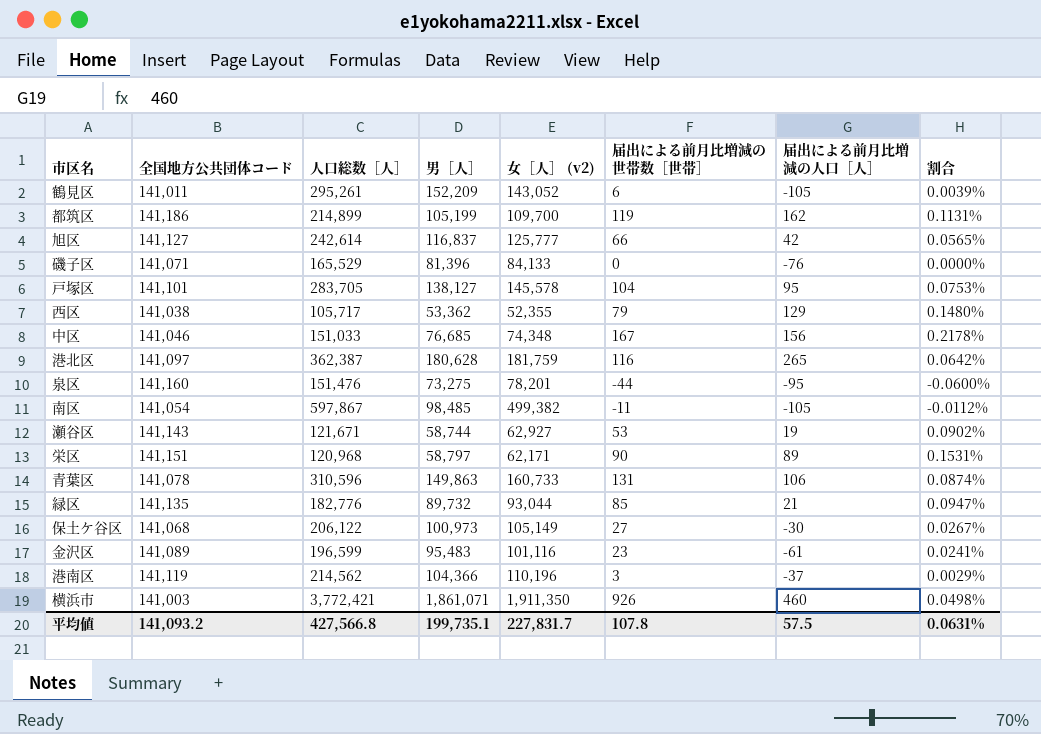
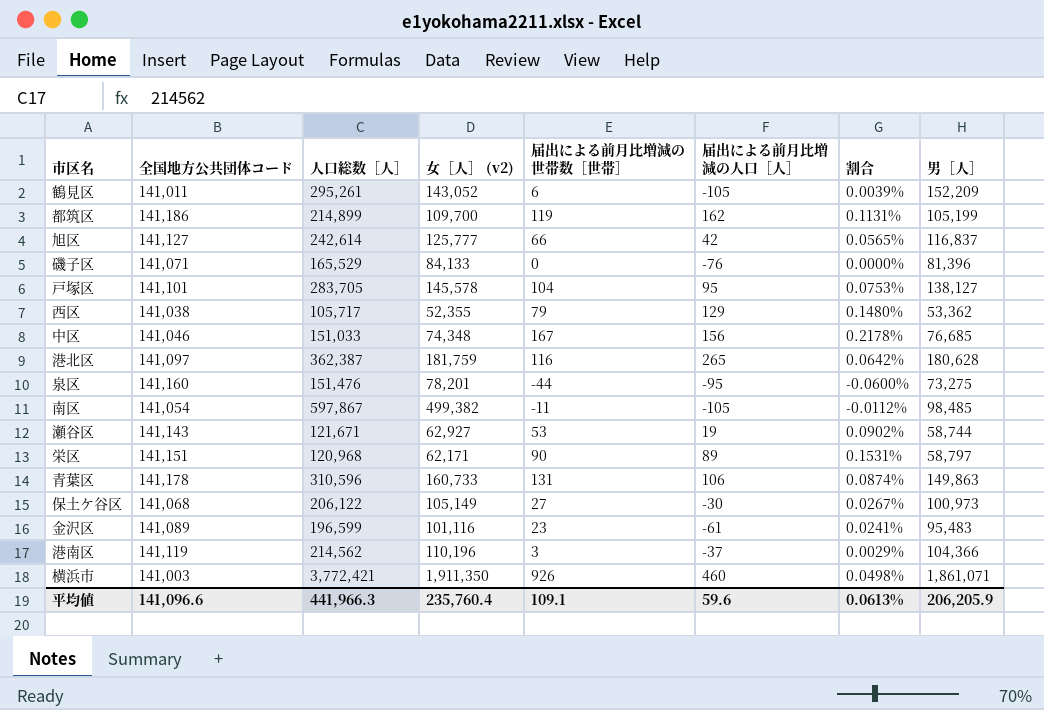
column 男［人］ | position: 4 -> 8
row 緑区: 141,135 | 182,776 | 89,732 | 93,044 | 85 | 21 | 0.0947% -> none
青葉区 | 全国地方公共団体コード: 141,078 -> 141,178
平均値 | 全国地方公共団体コード: 141,093.2 -> 141,096.6
平均値 | 人口総数［人］: 427,566.8 -> 441,966.3
平均値 | 女［人］ (v2): 227,831.7 -> 235,760.4
平均値 | 届出による前月比増減の世帯数［世帯］: 107.8 -> 109.1
平均値 | 届出による前月比増減の人口［人］: 57.5 -> 59.6
平均値 | 割合: 0.0631% -> 0.0613%
平均値 | 男［人］: 199,735.1 -> 206,205.9

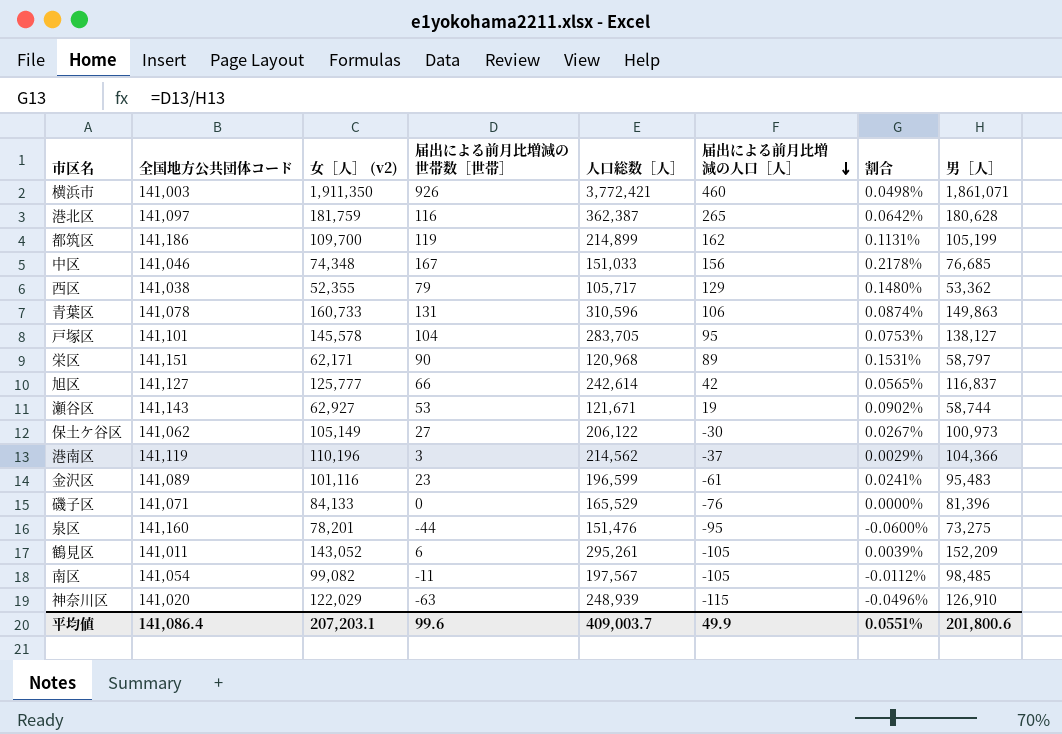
row order: none -> 届出による前月比増減の人口［人］ descending
column 人口総数［人］ | position: 3 -> 5
青葉区 | 全国地方公共団体コード: 141,178 -> 141,078
保土ケ谷区 | 全国地方公共団体コード: 141,068 -> 141,062
南区 | 女［人］ (v2): 499,382 -> 99,082
南区 | 人口総数［人］: 597,867 -> 197,567
row 神奈川区: none -> 141,020 | 122,029 | -63 | 248,939 | -115 | -0.0496% | 126,910
平均値 | 全国地方公共団体コード: 141,096.6 -> 141,086.4
平均値 | 女［人］ (v2): 235,760.4 -> 207,203.1
平均値 | 届出による前月比増減の世帯数［世帯］: 109.1 -> 99.6
平均値 | 人口総数［人］: 441,966.3 -> 409,003.7
平均値 | 届出による前月比増減の人口［人］: 59.6 -> 49.9
平均値 | 割合: 0.0613% -> 0.0551%
平均値 | 男［人］: 206,205.9 -> 201,800.6

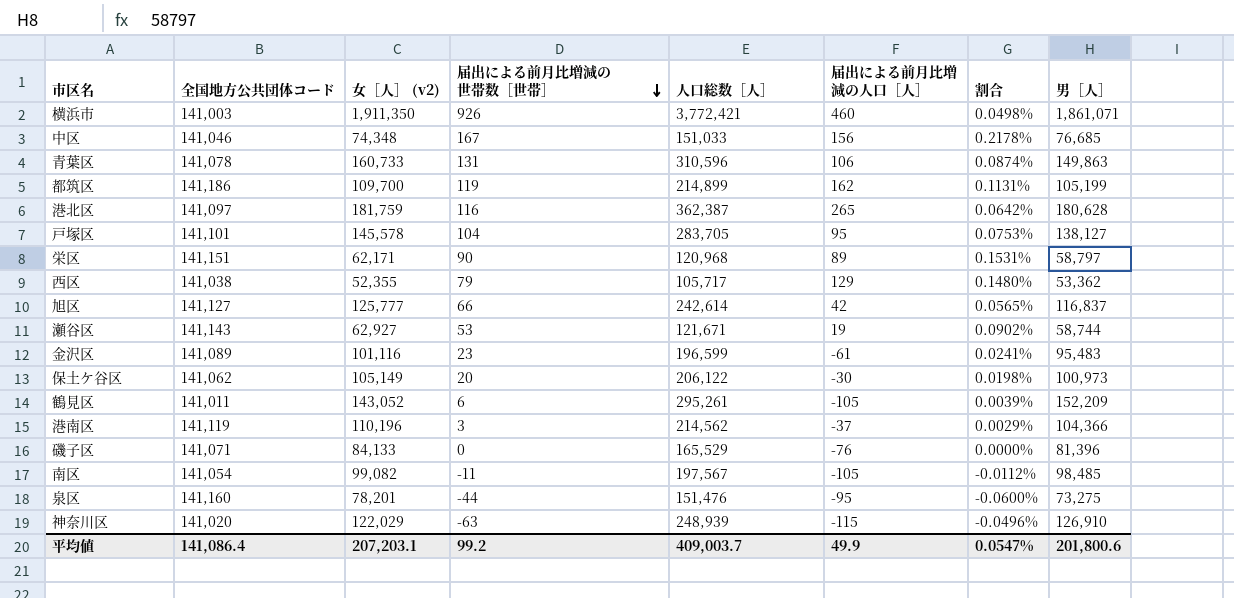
row order: 届出による前月比増減の人口［人］ descending -> 届出による前月比増減の世帯数［世帯］ descending
保土ケ谷区 | 届出による前月比増減の世帯数［世帯］: 27 -> 20
保土ケ谷区 | 割合: 0.0267% -> 0.0198%
平均値 | 届出による前月比増減の世帯数［世帯］: 99.6 -> 99.2
平均値 | 割合: 0.0551% -> 0.0547%

